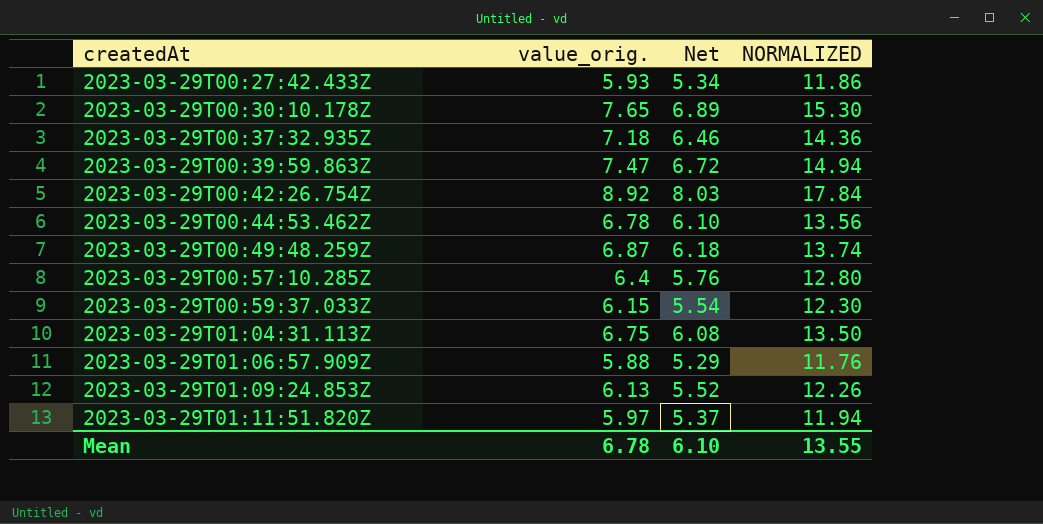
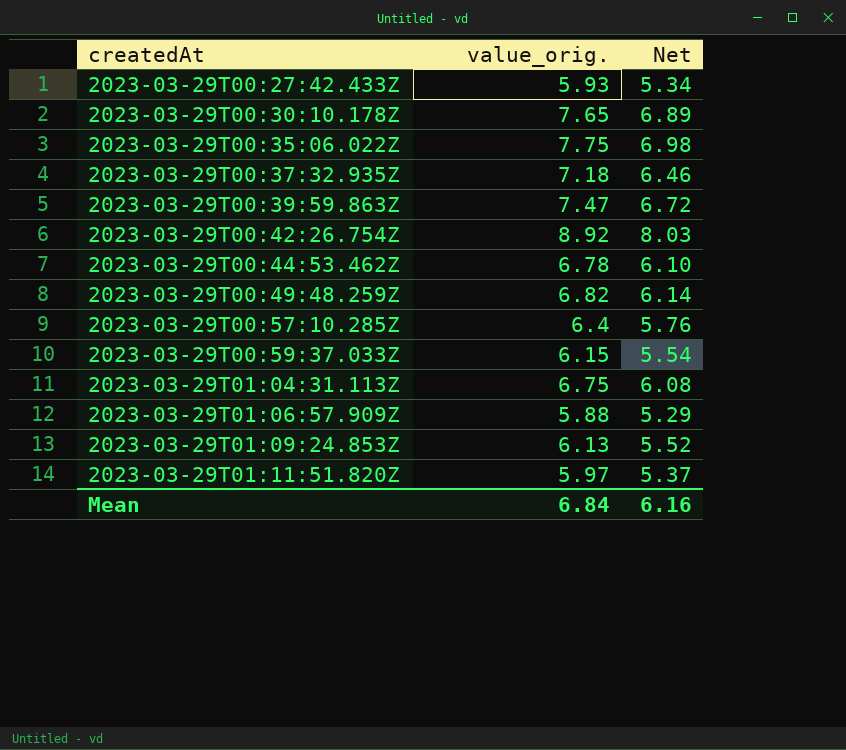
column NORMALIZED | formula: [value_orig.] * 2 -> none
row 2023-03-29T00:35:06.022Z: none -> 7.75 | 6.98
2023-03-29T00:49:48.259Z | value_orig.: 6.87 -> 6.82
2023-03-29T00:49:48.259Z | Net: 6.18 -> 6.14
Mean | value_orig.: 6.78 -> 6.84
Mean | Net: 6.10 -> 6.16

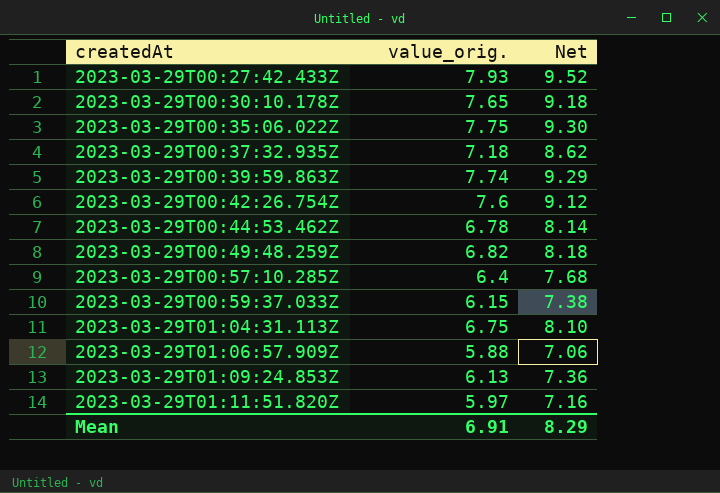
column Net | formula: [value_orig.] * 0.9 -> [value_orig.] * 1.2
2023-03-29T00:27:42.433Z | value_orig.: 5.93 -> 7.93
2023-03-29T00:39:59.863Z | value_orig.: 7.47 -> 7.74
2023-03-29T00:42:26.754Z | value_orig.: 8.92 -> 7.6
Mean | value_orig.: 6.84 -> 6.91
Mean | Net: 6.16 -> 8.29

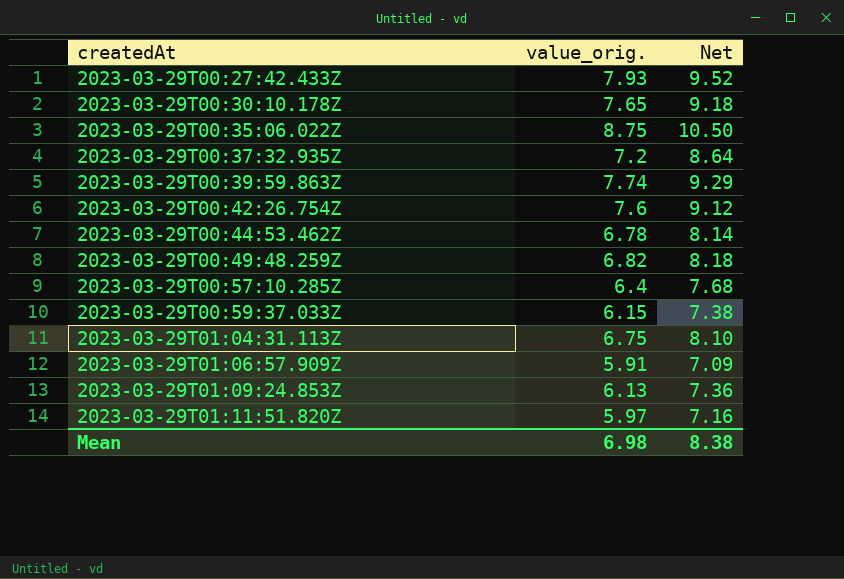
2023-03-29T00:35:06.022Z | value_orig.: 7.75 -> 8.75
2023-03-29T00:35:06.022Z | Net: 9.30 -> 10.50
2023-03-29T00:37:32.935Z | value_orig.: 7.18 -> 7.2
2023-03-29T00:37:32.935Z | Net: 8.62 -> 8.64
2023-03-29T01:06:57.909Z | value_orig.: 5.88 -> 5.91
2023-03-29T01:06:57.909Z | Net: 7.06 -> 7.09
Mean | value_orig.: 6.91 -> 6.98
Mean | Net: 8.29 -> 8.38

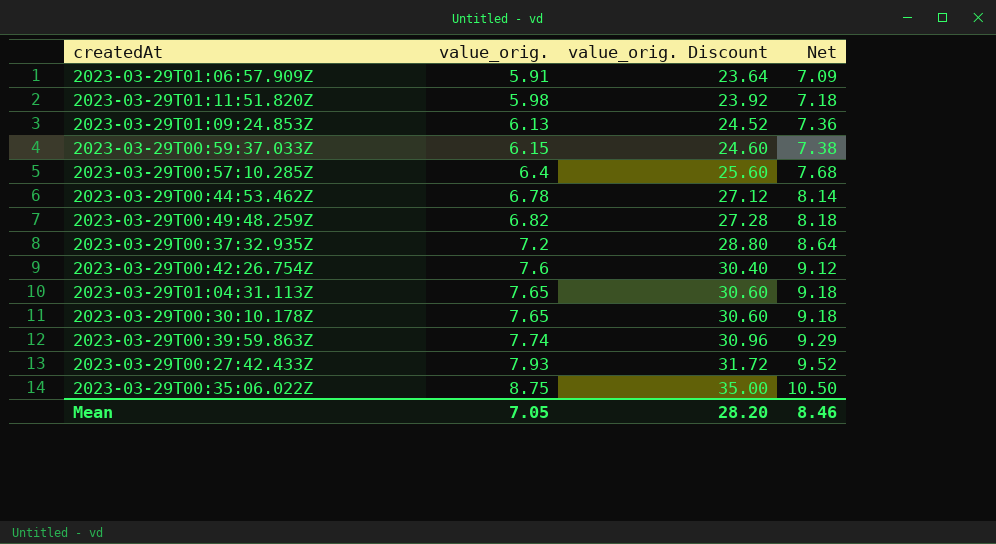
row order: createdAt ascending -> value_orig. ascending
column value_orig. Discount | formula: none -> [value_orig.] * 4
2023-03-29T01:11:51.820Z | value_orig.: 5.97 -> 5.98
2023-03-29T01:11:51.820Z | Net: 7.16 -> 7.18
2023-03-29T01:04:31.113Z | value_orig.: 6.75 -> 7.65
2023-03-29T01:04:31.113Z | Net: 8.10 -> 9.18
Mean | value_orig.: 6.98 -> 7.05
Mean | Net: 8.38 -> 8.46

